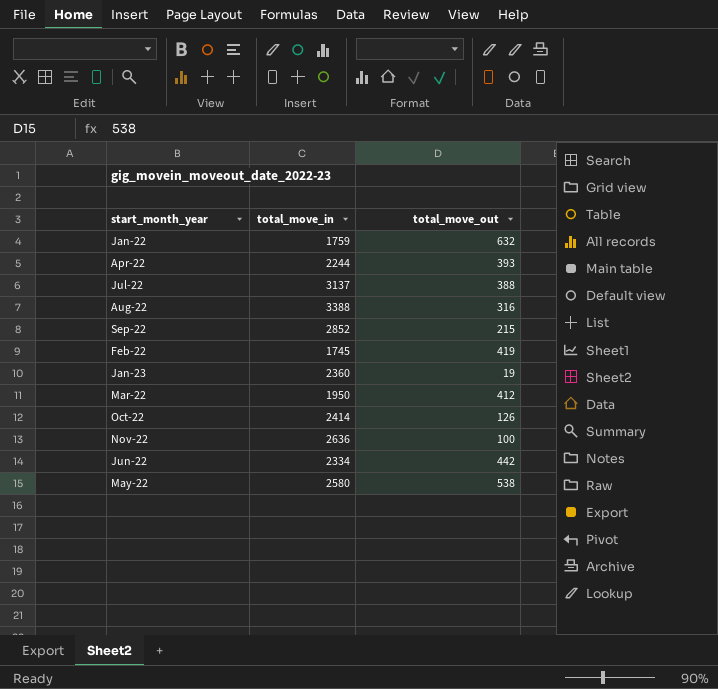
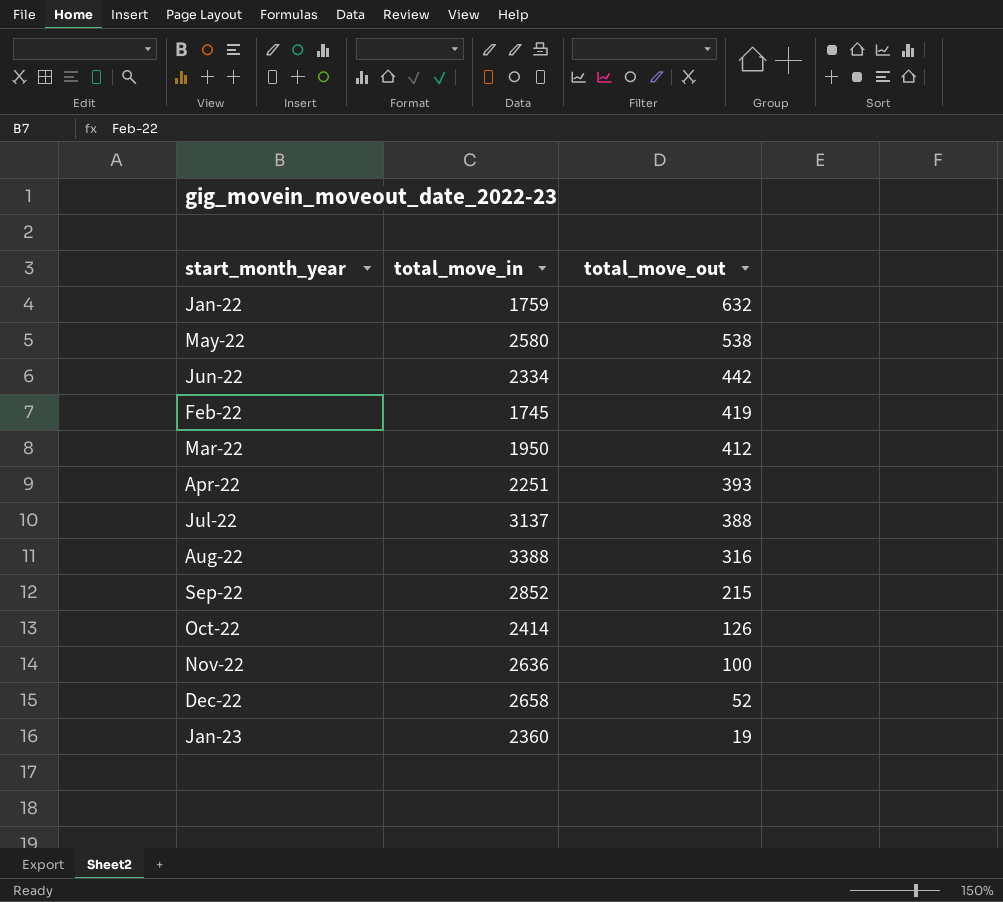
row order: none -> total_move_out descending
Apr-22 | total_move_in: 2244 -> 2251
row Dec-22: none -> 2658 | 52

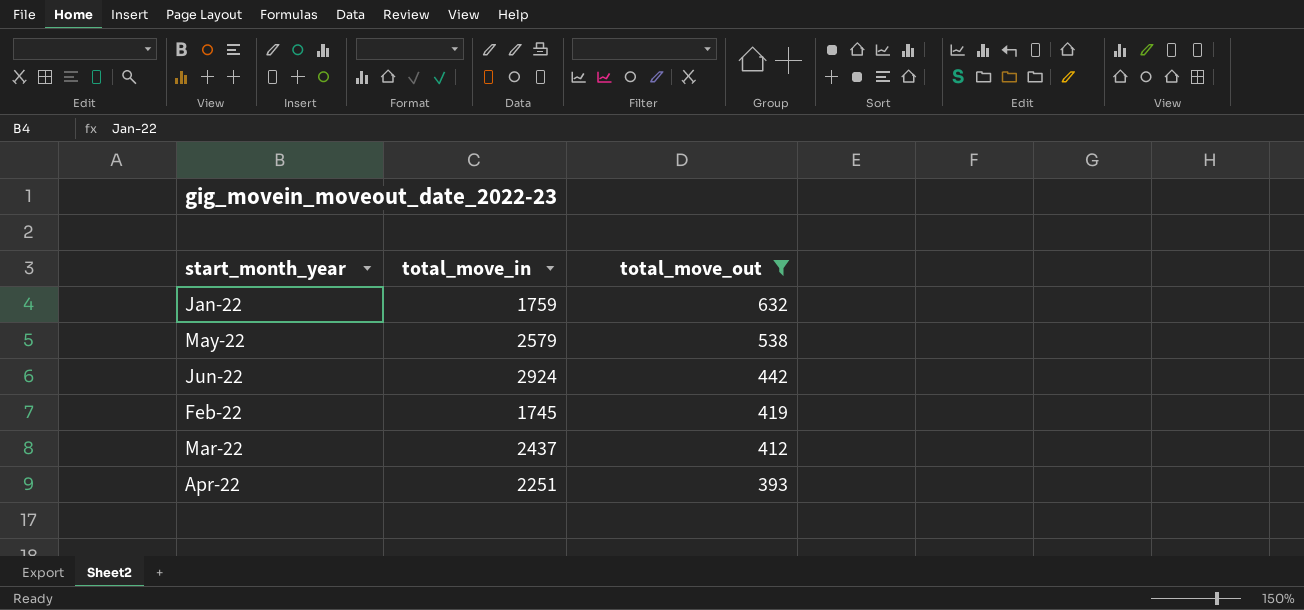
filter: none -> total_move_out >= 393
May-22 | total_move_in: 2580 -> 2579
Jun-22 | total_move_in: 2334 -> 2924
Mar-22 | total_move_in: 1950 -> 2437

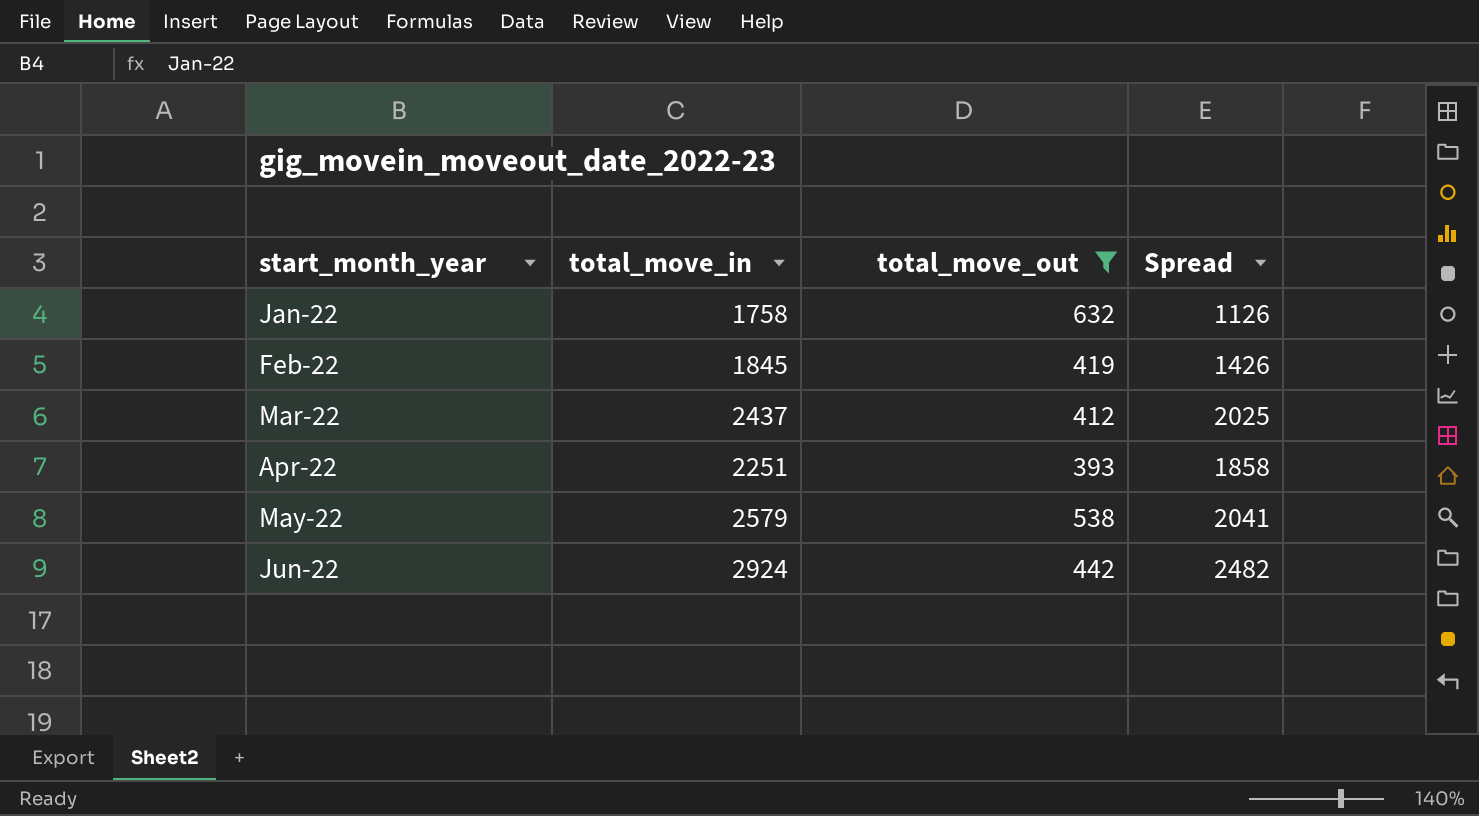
row order: total_move_out descending -> start_month_year ascending
column Spread | formula: none -> [total_move_in] - [total_move_out]
Jan-22 | total_move_in: 1759 -> 1758
Feb-22 | total_move_in: 1745 -> 1845

